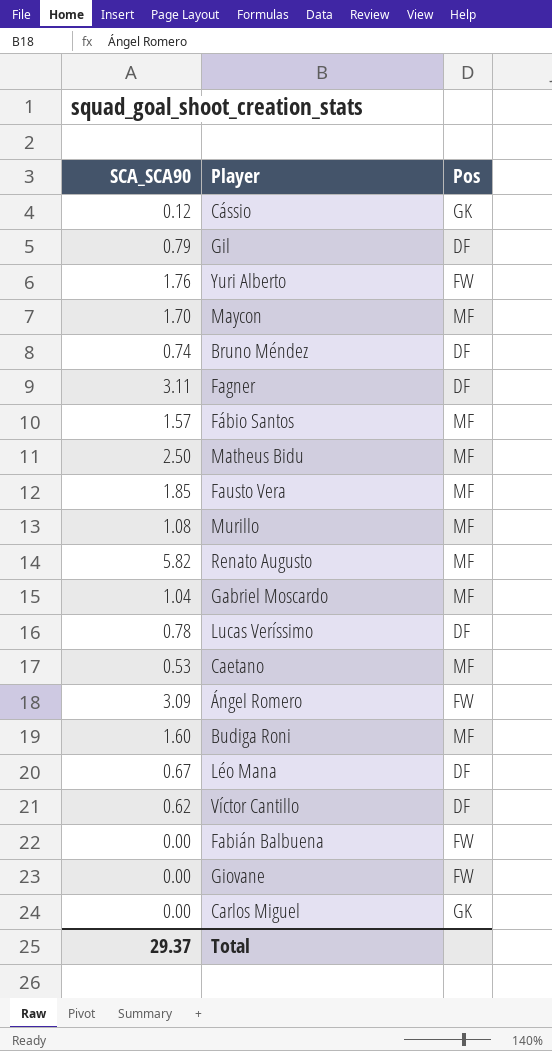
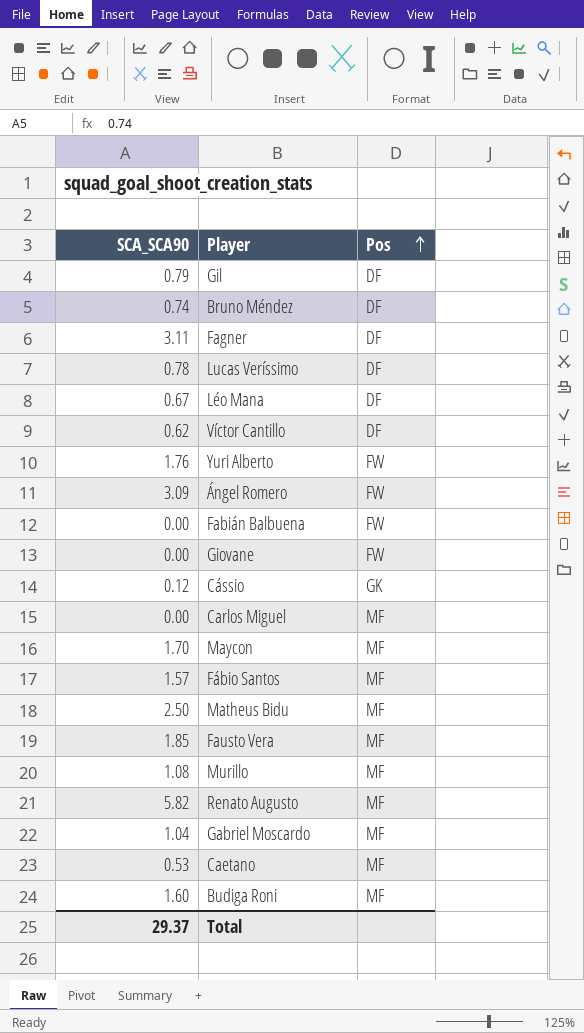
row order: none -> Pos ascending
Carlos Miguel | Pos: GK -> MF

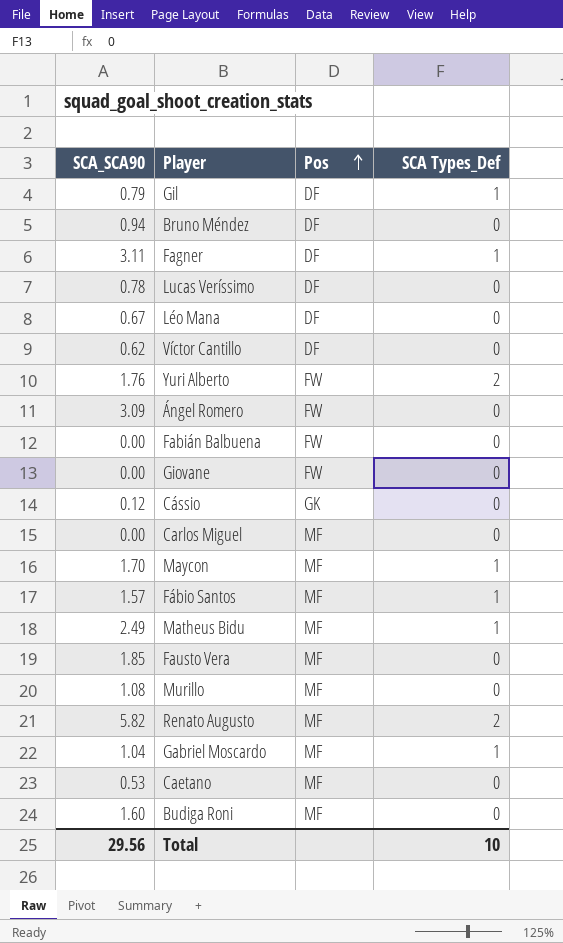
column SCA Types_Def | position: none -> 4
Bruno Méndez | SCA_SCA90: 0.74 -> 0.94
Matheus Bidu | SCA_SCA90: 2.50 -> 2.49
Total | SCA_SCA90: 29.37 -> 29.56

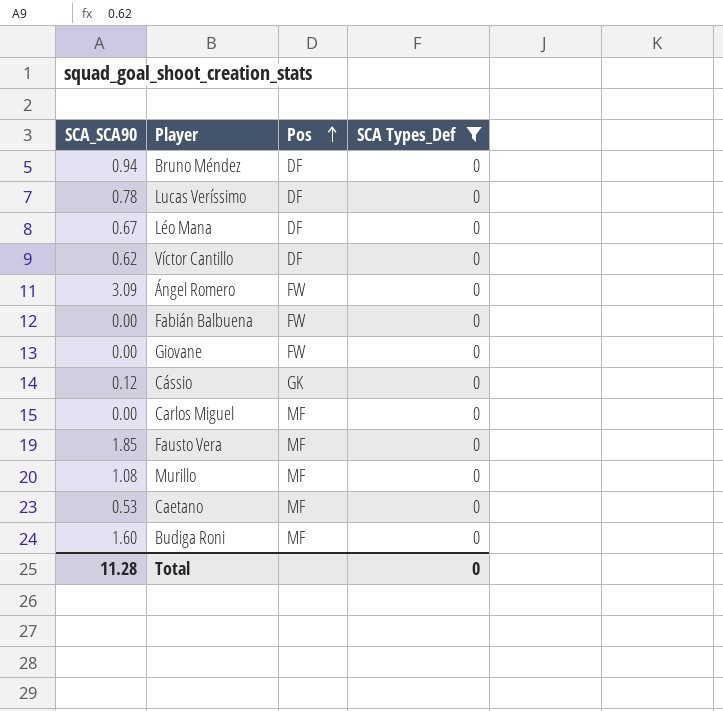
filter: none -> SCA Types_Def = 0
Total | SCA_SCA90: 29.56 -> 11.28
Total | SCA Types_Def: 10 -> 0

